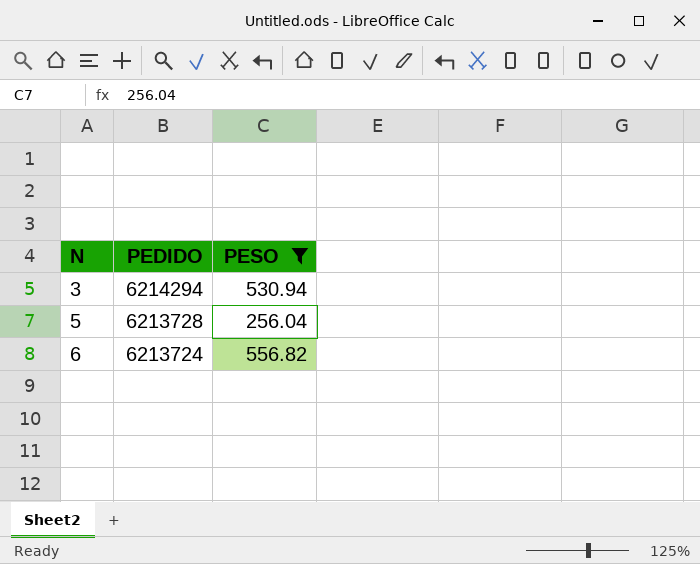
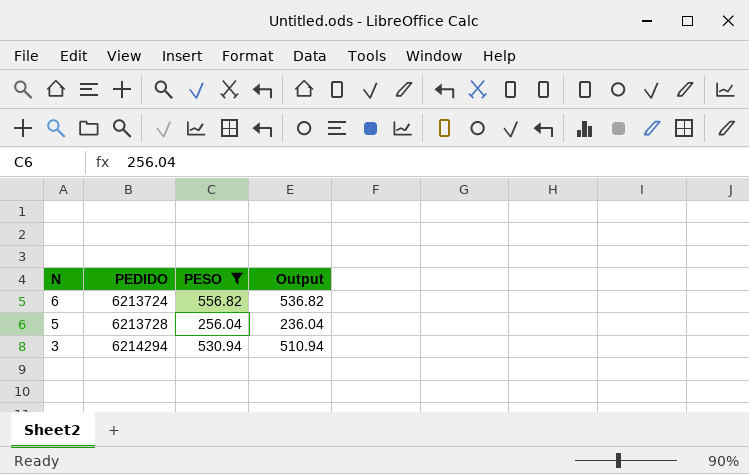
row order: N ascending -> N descending
column Output | formula: none -> [PESO] - 20

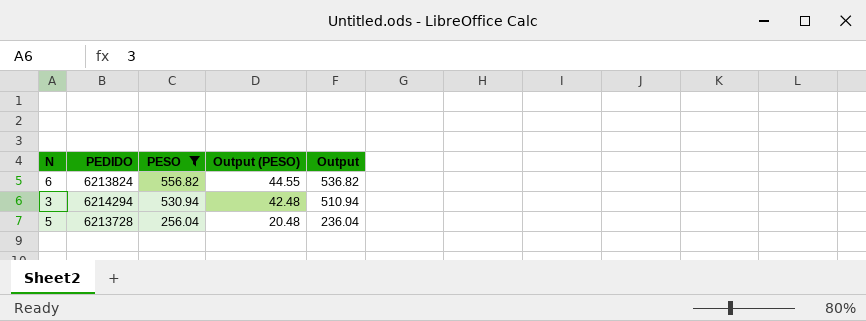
row order: N descending -> PESO descending
column Output (PESO) | formula: none -> [PESO] * 0.08
6 | PEDIDO: 6213724 -> 6213824

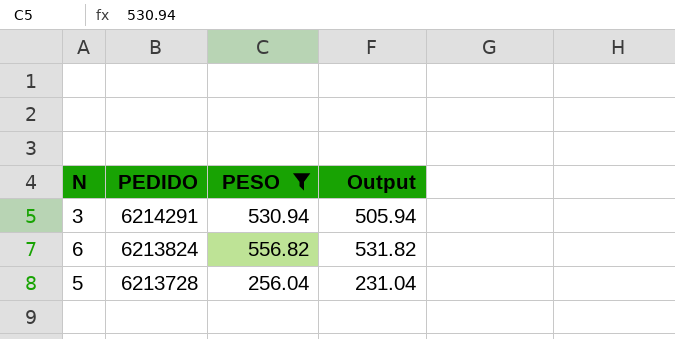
row order: PESO descending -> PEDIDO descending
column Output (PESO) | formula: [PESO] * 0.08 -> none
column Output | formula: [PESO] - 20 -> [PESO] - 25
3 | PEDIDO: 6214294 -> 6214291

